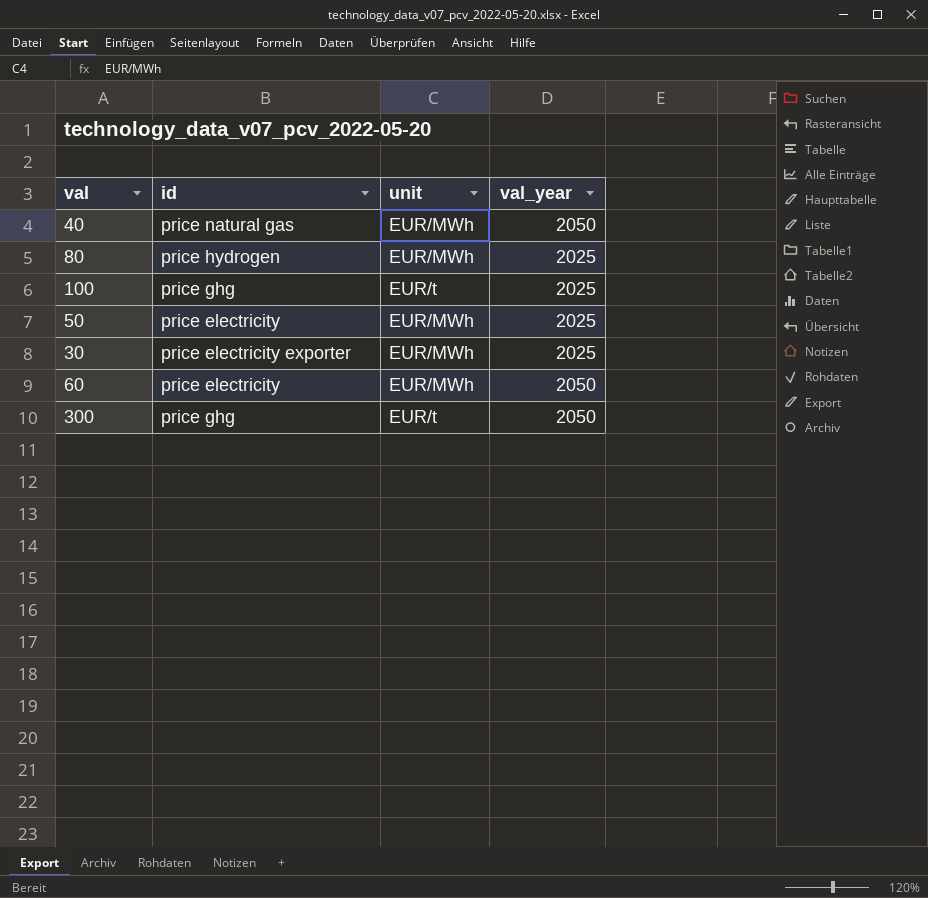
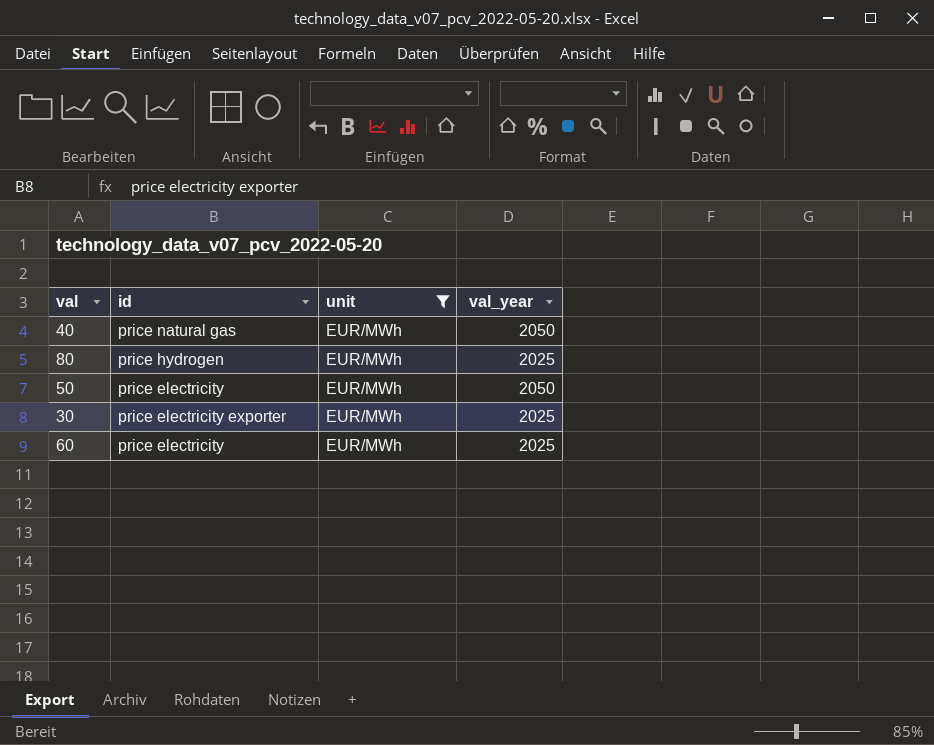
filter: none -> unit = EUR/MWh
50 | val_year: 2025 -> 2050
60 | val_year: 2050 -> 2025

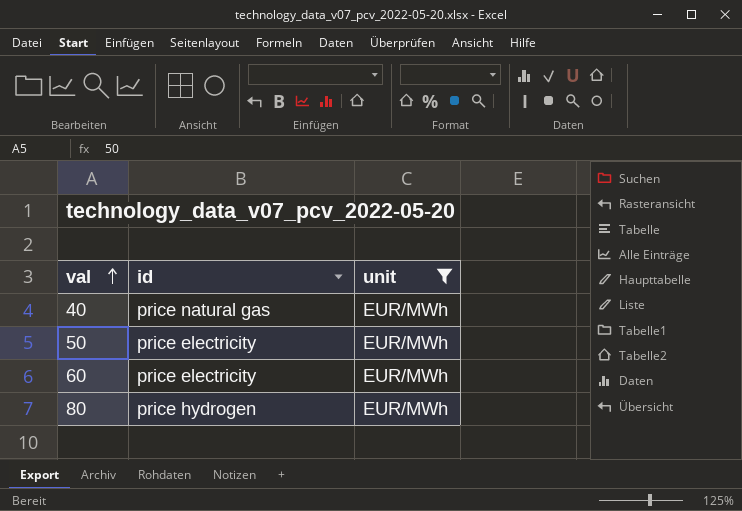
row order: none -> val ascending
column val_year | position: 4 -> none
row 30: price electricity exporter | EUR/MWh | 2025 -> none

